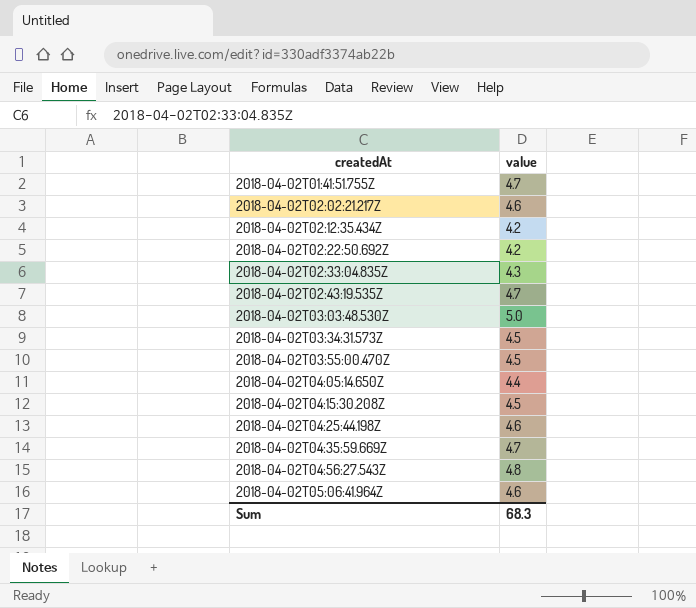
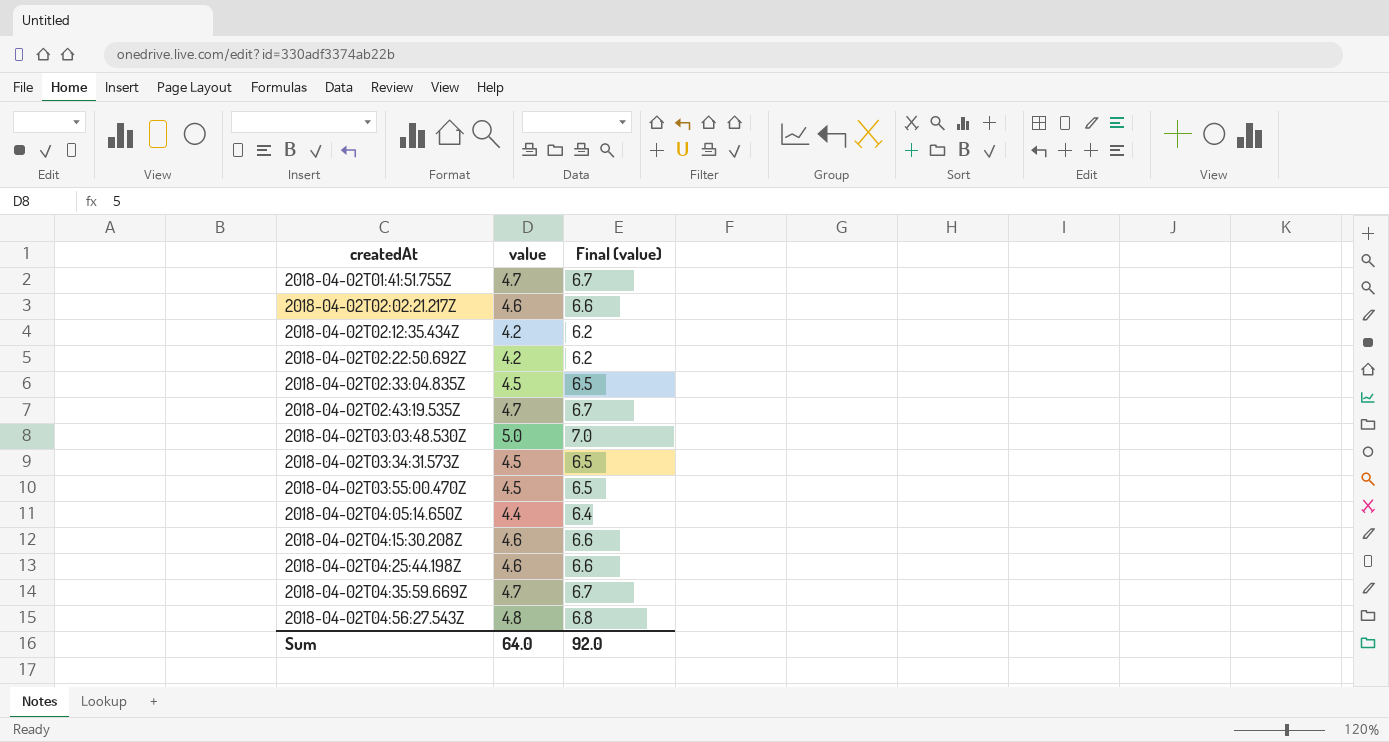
column Final (value) | formula: none -> [value] + 2
row 2018-04-02T05:06:41.964Z: 4.6 -> none
2018-04-02T02:33:04.835Z | value: 4.3 -> 4.5
2018-04-02T04:15:30.208Z | value: 4.5 -> 4.6
Sum | value: 68.3 -> 64.0

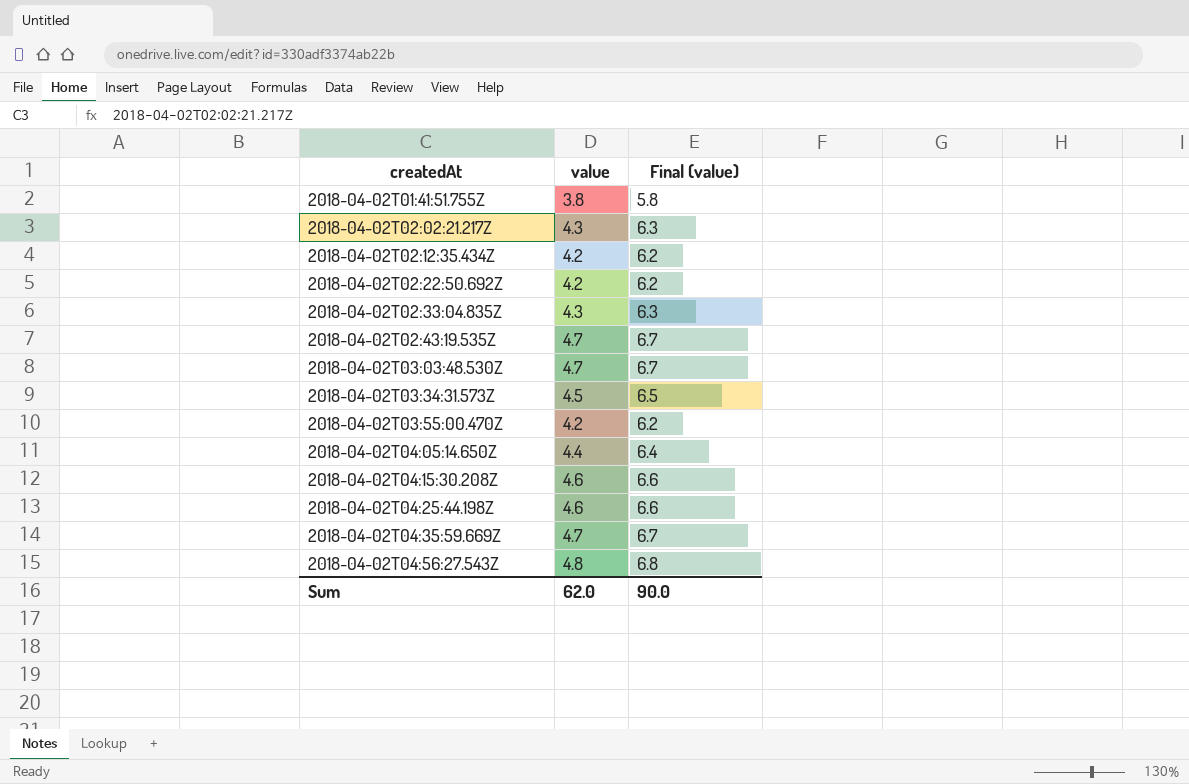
2018-04-02T01:41:51.755Z | value: 4.7 -> 3.8
2018-04-02T01:41:51.755Z | Final (value): 6.7 -> 5.8
2018-04-02T02:02:21.217Z | value: 4.6 -> 4.3
2018-04-02T02:02:21.217Z | Final (value): 6.6 -> 6.3
2018-04-02T02:33:04.835Z | value: 4.5 -> 4.3
2018-04-02T02:33:04.835Z | Final (value): 6.5 -> 6.3
2018-04-02T03:03:48.530Z | value: 5.0 -> 4.7
2018-04-02T03:03:48.530Z | Final (value): 7.0 -> 6.7
2018-04-02T03:55:00.470Z | value: 4.5 -> 4.2
2018-04-02T03:55:00.470Z | Final (value): 6.5 -> 6.2
Sum | value: 64.0 -> 62.0
Sum | Final (value): 92.0 -> 90.0

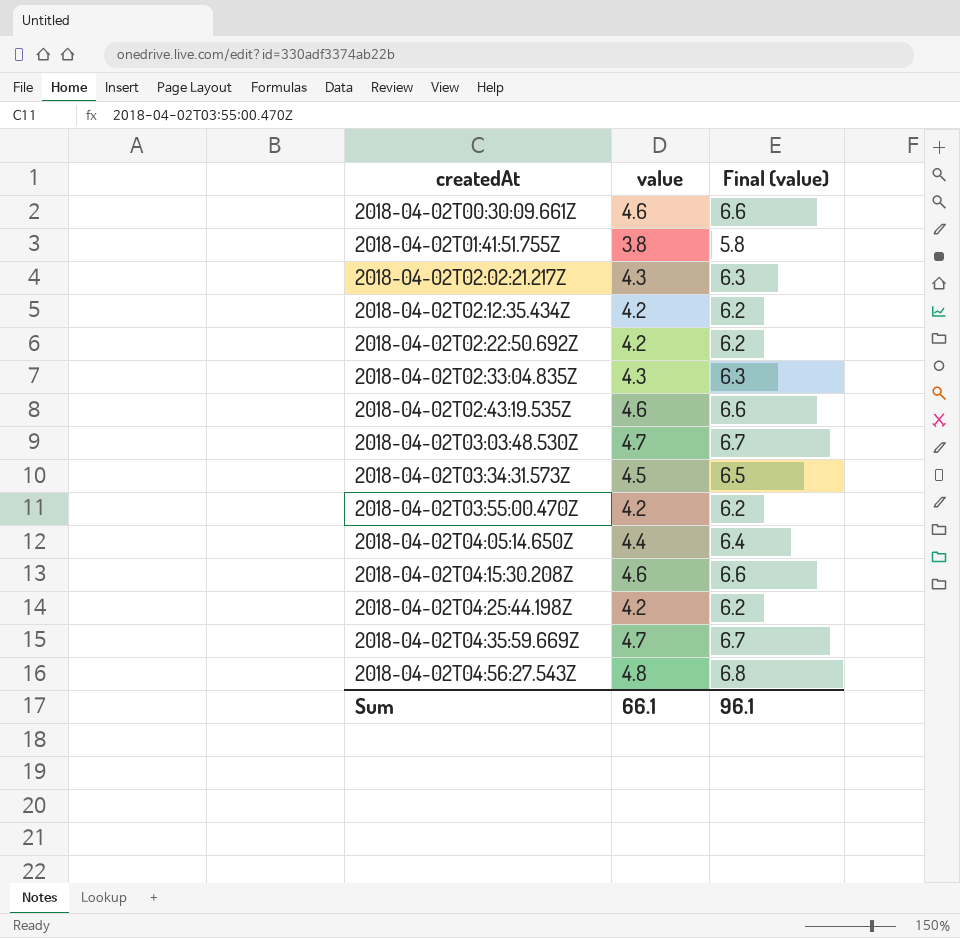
row 2018-04-02T00:30:09.661Z: none -> 4.6 | 6.6
2018-04-02T02:43:19.535Z | value: 4.7 -> 4.6
2018-04-02T02:43:19.535Z | Final (value): 6.7 -> 6.6
2018-04-02T04:25:44.198Z | value: 4.6 -> 4.2
2018-04-02T04:25:44.198Z | Final (value): 6.6 -> 6.2
Sum | value: 62.0 -> 66.1
Sum | Final (value): 90.0 -> 96.1

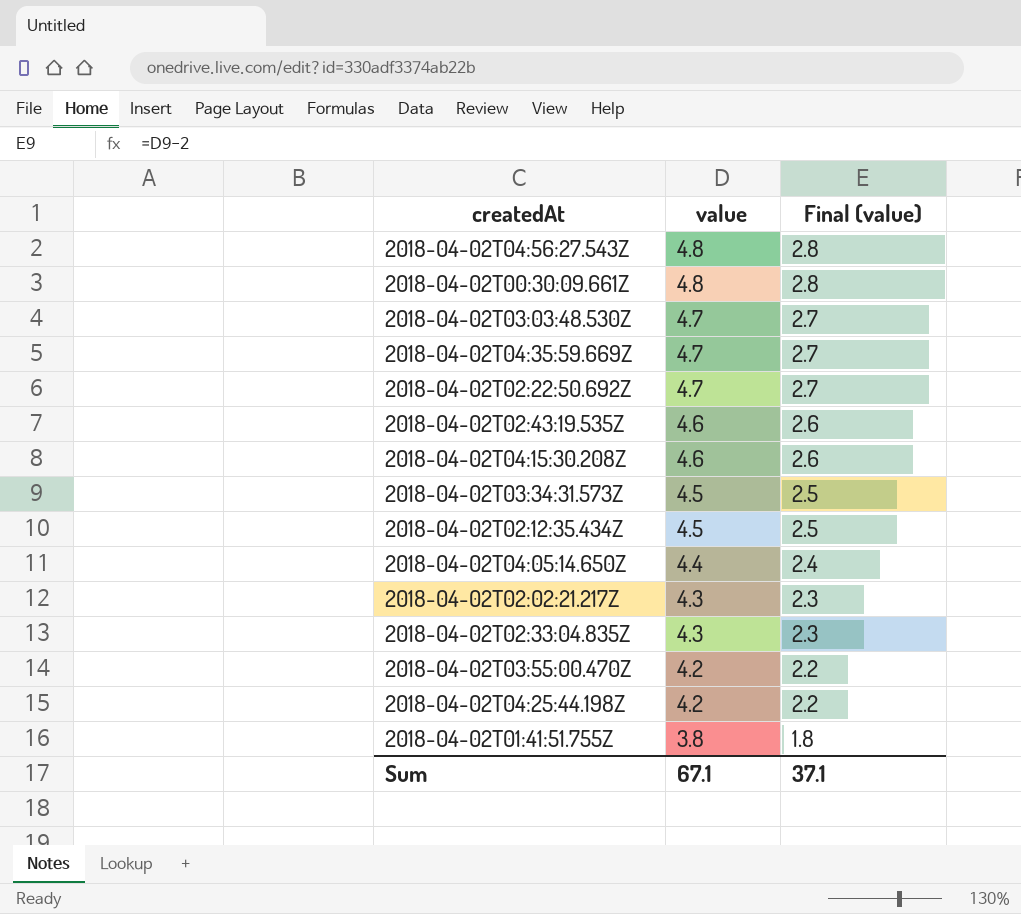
row order: createdAt ascending -> value descending
column Final (value) | formula: [value] + 2 -> [value] - 2
2018-04-02T00:30:09.661Z | value: 4.6 -> 4.8
2018-04-02T02:22:50.692Z | value: 4.2 -> 4.7
2018-04-02T02:12:35.434Z | value: 4.2 -> 4.5
Sum | value: 66.1 -> 67.1
Sum | Final (value): 96.1 -> 37.1

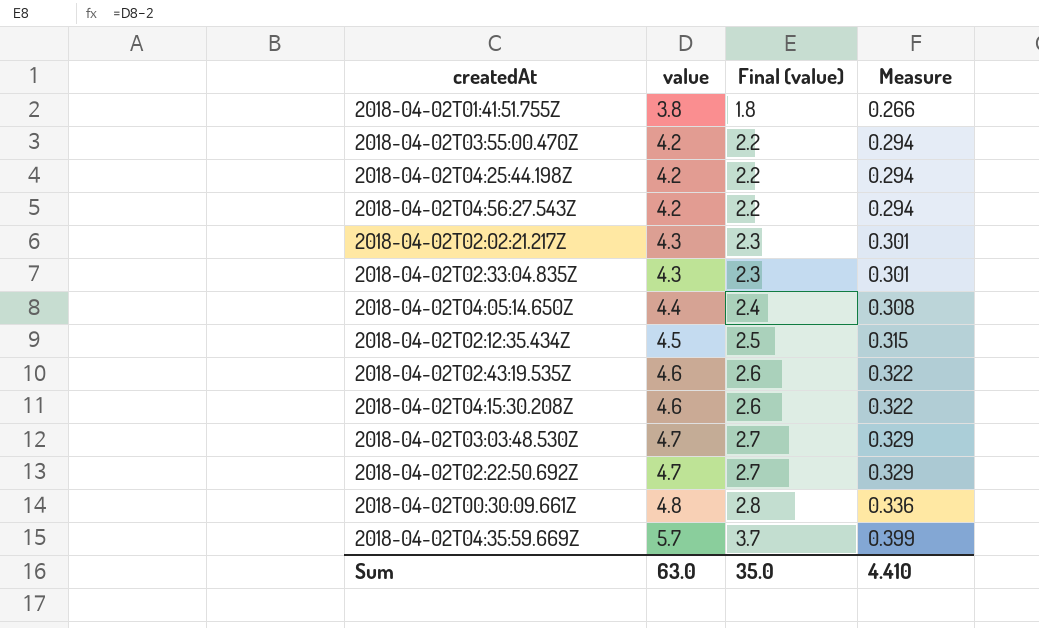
row order: value descending -> value ascending
column Measure | formula: none -> [value] * 0.07
row 2018-04-02T03:34:31.573Z: 4.5 | 2.5 -> none
2018-04-02T04:56:27.543Z | value: 4.8 -> 4.2
2018-04-02T04:56:27.543Z | Final (value): 2.8 -> 2.2
2018-04-02T04:35:59.669Z | value: 4.7 -> 5.7
2018-04-02T04:35:59.669Z | Final (value): 2.7 -> 3.7
Sum | value: 67.1 -> 63.0
Sum | Final (value): 37.1 -> 35.0

